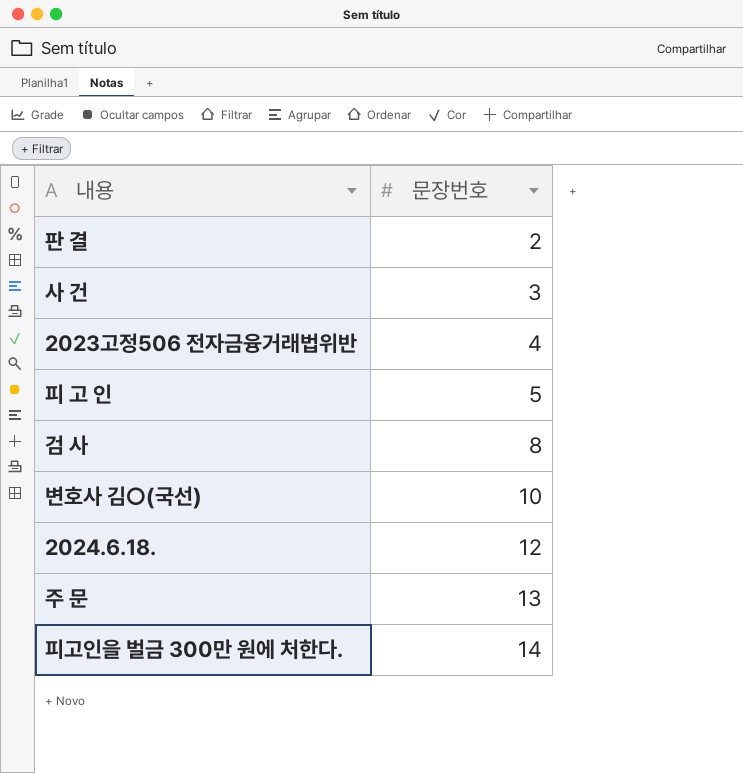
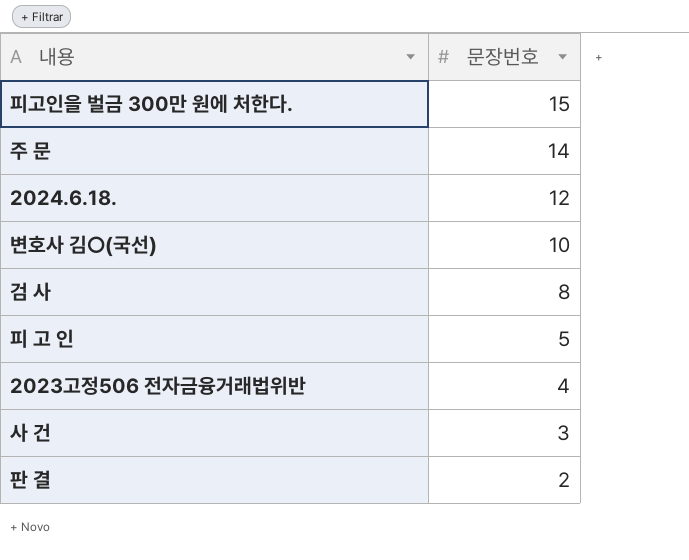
row order: 문장번호 ascending -> 문장번호 descending
피고인을 벌금 300만 원에 처한다. | 문장번호: 14 -> 15
주 문 | 문장번호: 13 -> 14

